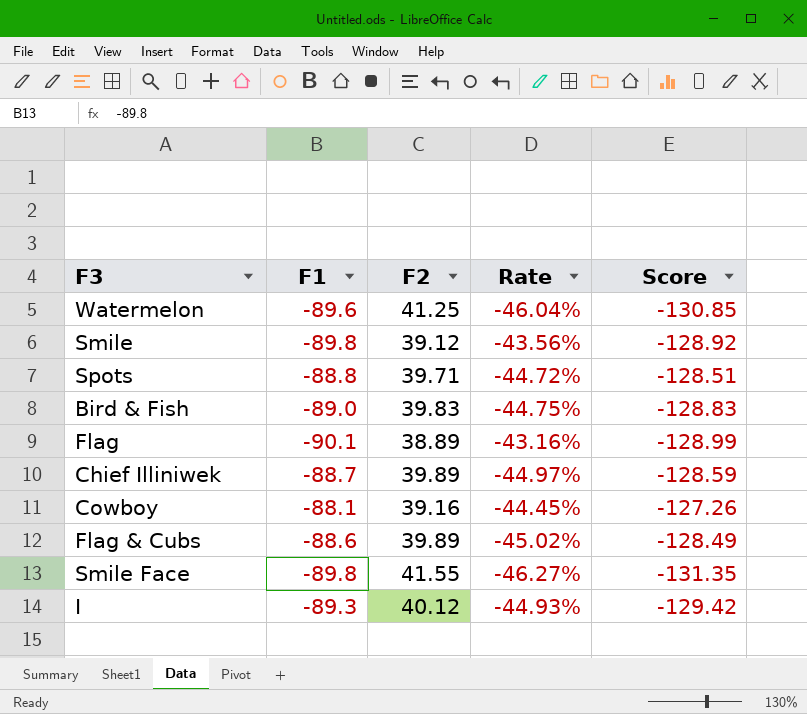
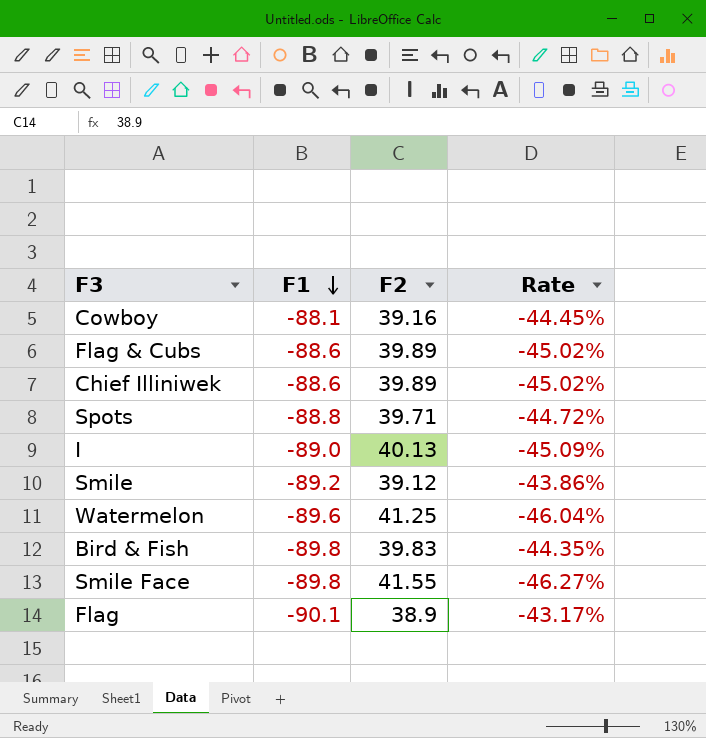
row order: none -> F1 descending
column Score | formula: [F1] - [F2] -> none
Chief Illiniwek | F1: -88.7 -> -88.6
Chief Illiniwek | Rate: -44.97% -> -45.02%
I | F1: -89.3 -> -89.0
I | F2: 40.12 -> 40.13
I | Rate: -44.93% -> -45.09%
Smile | F1: -89.8 -> -89.2
Smile | Rate: -43.56% -> -43.86%
Bird & Fish | F1: -89.0 -> -89.8
Bird & Fish | Rate: -44.75% -> -44.35%
Flag | F2: 38.89 -> 38.9
Flag | Rate: -43.16% -> -43.17%

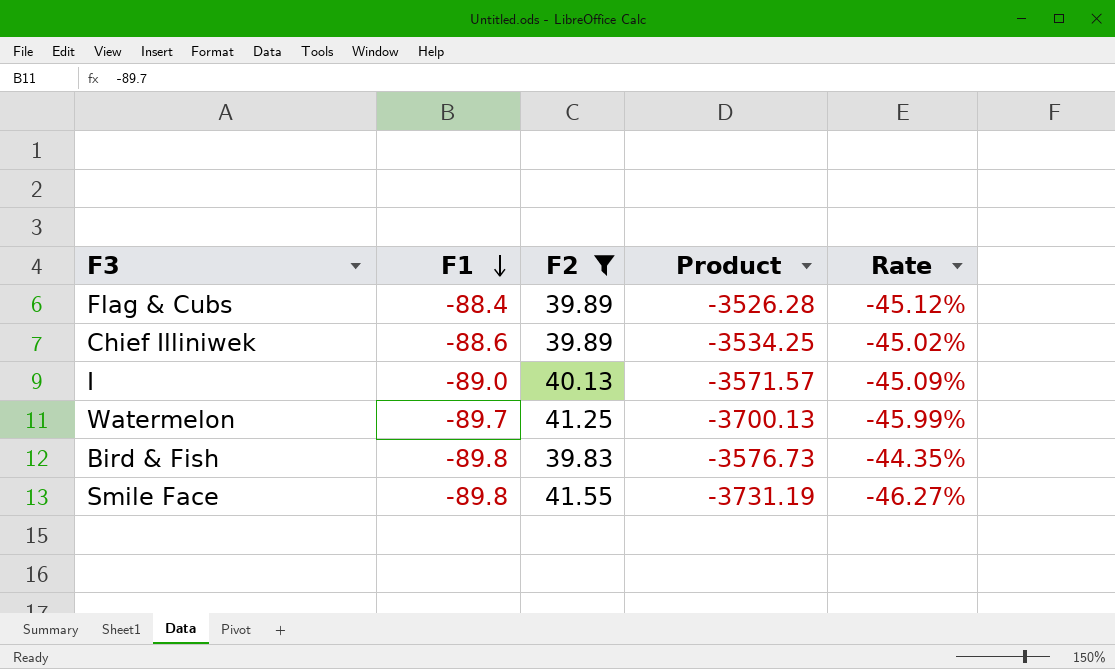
filter: none -> F2 >= 39.83
column Product | formula: none -> [F1] * [F2]
Flag & Cubs | F1: -88.6 -> -88.4
Flag & Cubs | Rate: -45.02% -> -45.12%
Watermelon | F1: -89.6 -> -89.7
Watermelon | Rate: -46.04% -> -45.99%

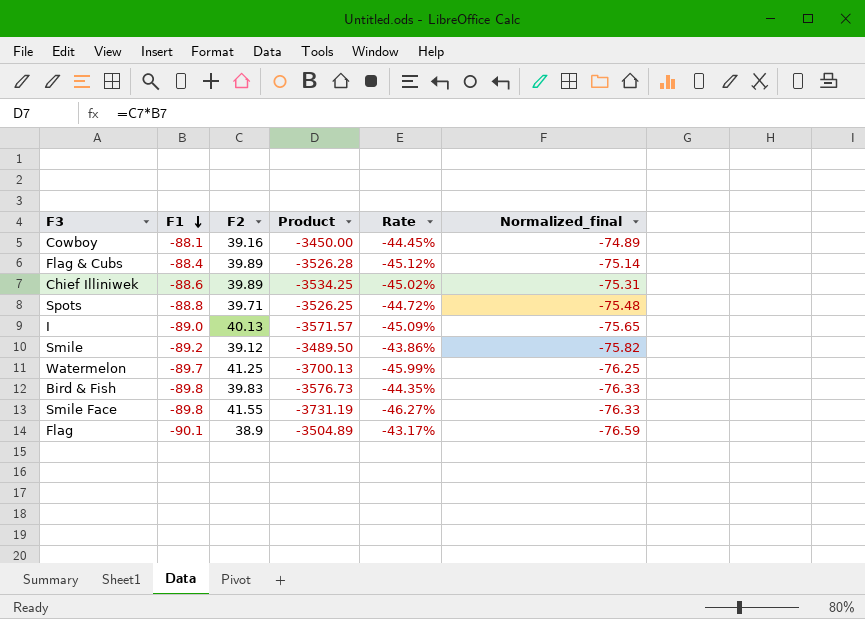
filter: F2 >= 39.83 -> none
column Normalized_final | formula: none -> [F1] * 0.85

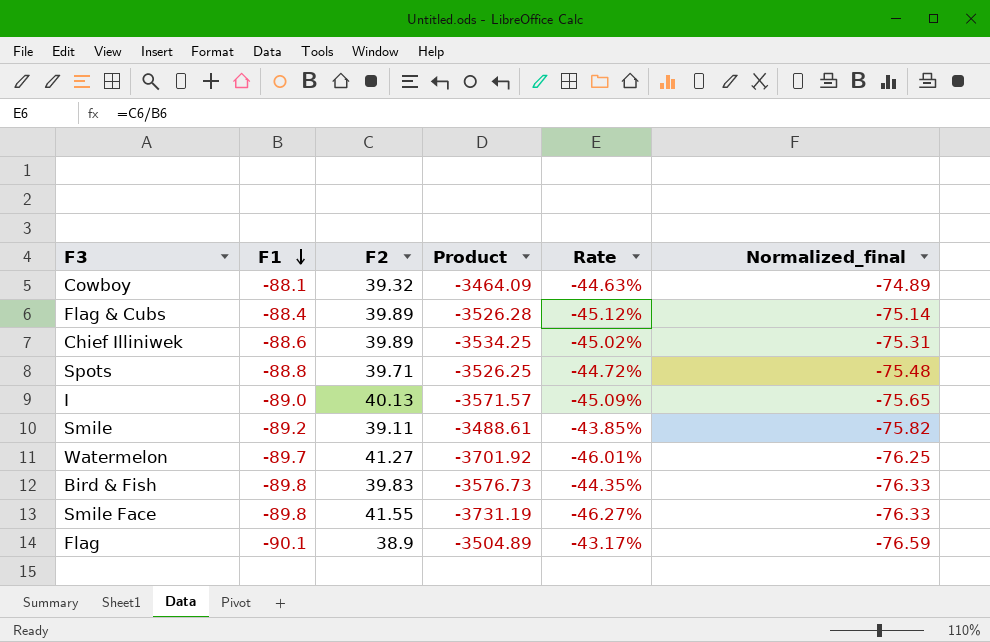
Cowboy | F2: 39.16 -> 39.32
Cowboy | Product: -3450.00 -> -3464.09
Cowboy | Rate: -44.45% -> -44.63%
Smile | F2: 39.12 -> 39.11
Smile | Product: -3489.50 -> -3488.61
Smile | Rate: -43.86% -> -43.85%
Watermelon | F2: 41.25 -> 41.27
Watermelon | Product: -3700.13 -> -3701.92
Watermelon | Rate: -45.99% -> -46.01%

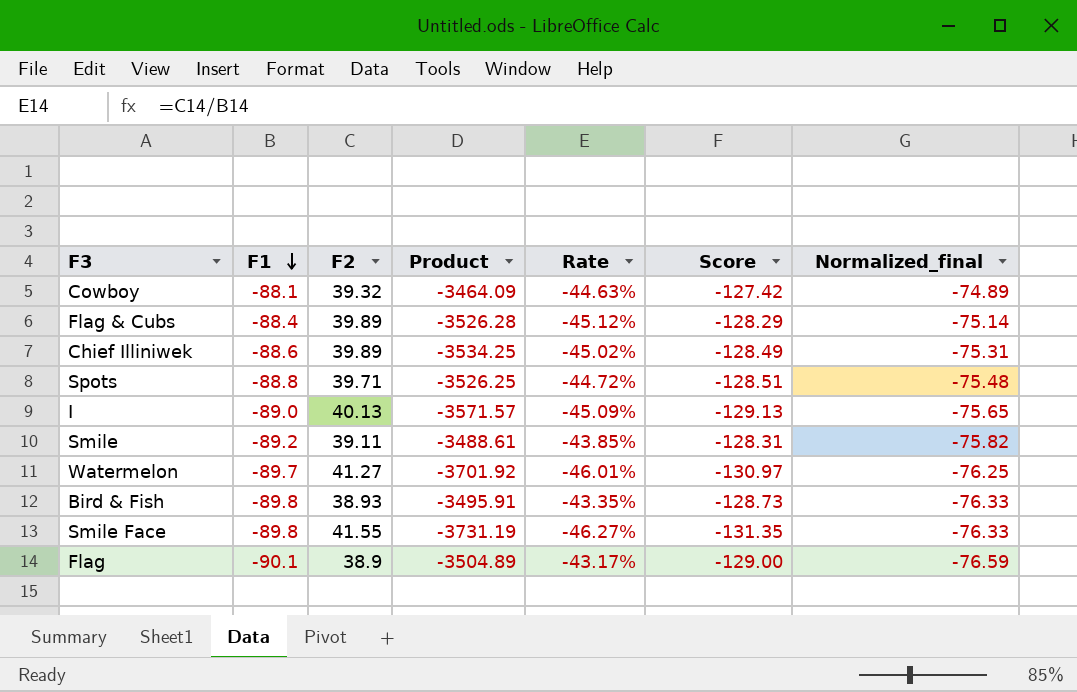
column Score | formula: none -> [F1] - [F2]
Bird & Fish | F2: 39.83 -> 38.93
Bird & Fish | Product: -3576.73 -> -3495.91
Bird & Fish | Rate: -44.35% -> -43.35%

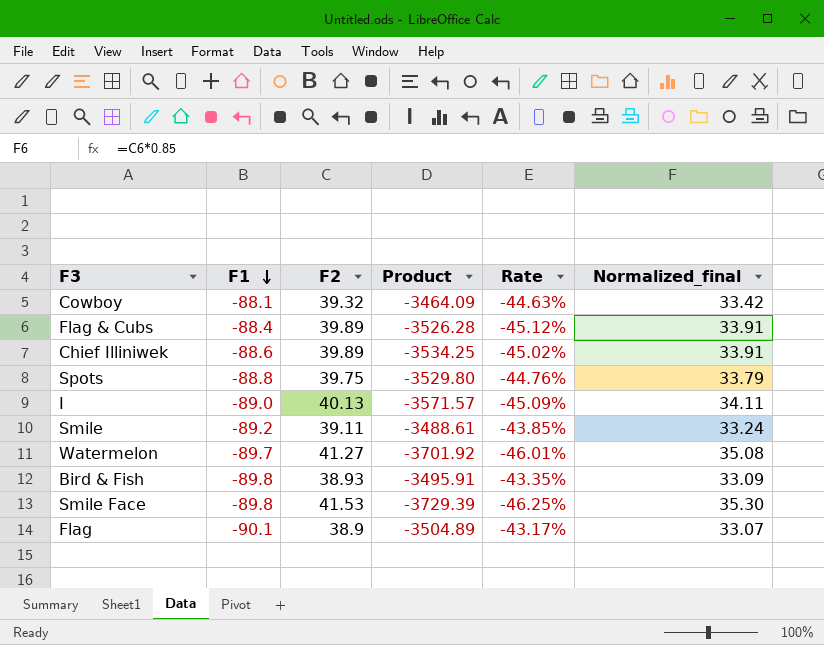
column Score | formula: [F1] - [F2] -> none
column Normalized_final | formula: [F1] * 0.85 -> [F2] * 0.85
Spots | F2: 39.71 -> 39.75
Spots | Product: -3526.25 -> -3529.80
Spots | Rate: -44.72% -> -44.76%
Smile Face | F2: 41.55 -> 41.53
Smile Face | Product: -3731.19 -> -3729.39
Smile Face | Rate: -46.27% -> -46.25%

